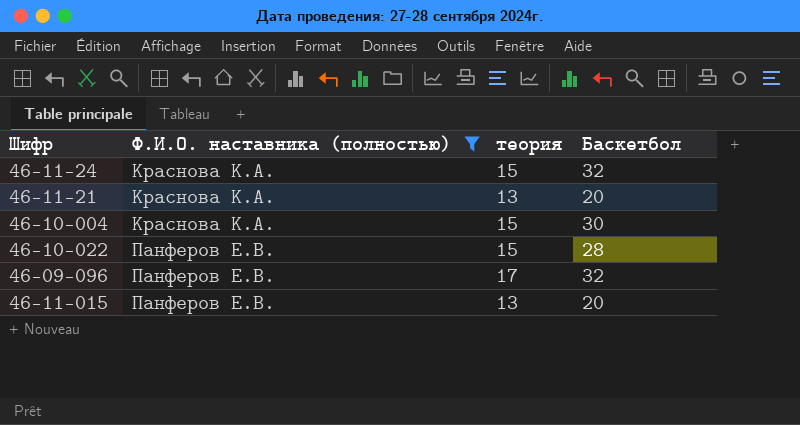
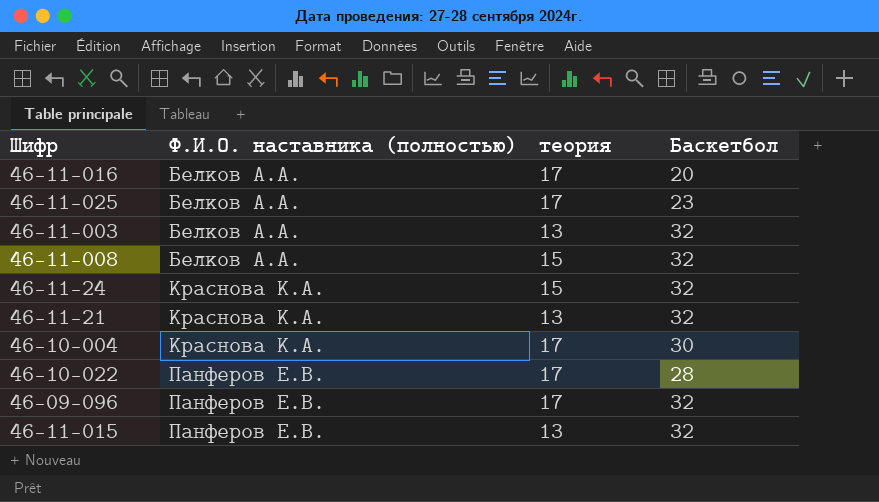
filter: Ф.И.О. наставника (полностью) != Белков А.А. -> none
46-11-21 | Баскетбол: 20 -> 32
46-10-004 | теория: 15 -> 17
46-10-022 | теория: 15 -> 17
46-11-015 | Баскетбол: 20 -> 32

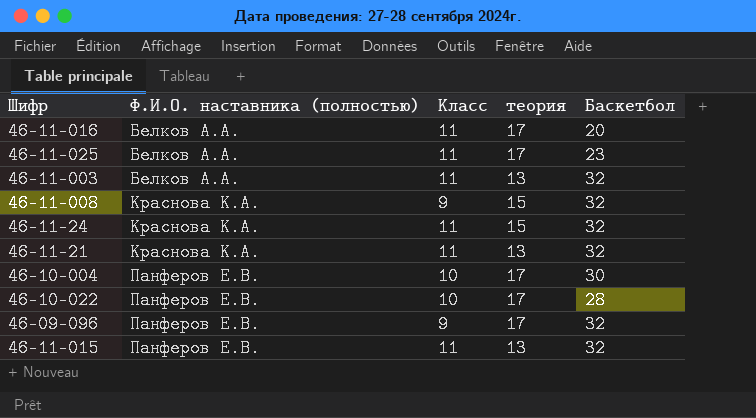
column Класс | position: none -> 3
46-11-008 | Ф.И.О. наставника (полностью): Белков А.А. -> Краснова К.А.
46-10-004 | Ф.И.О. наставника (полностью): Краснова К.А. -> Панферов Е.В.

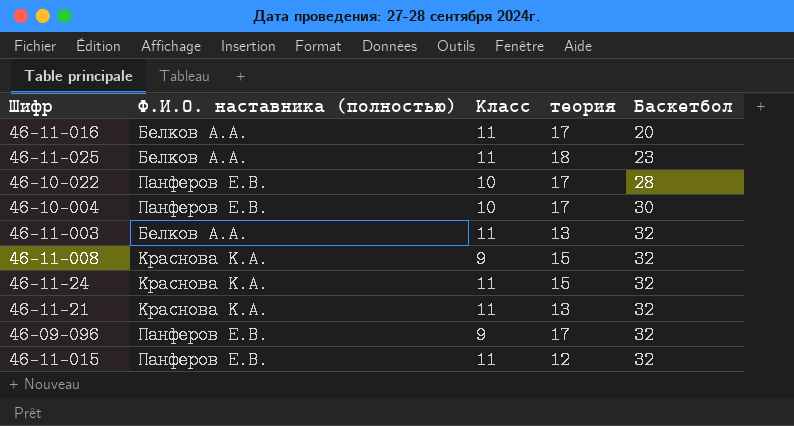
row order: Ф.И.О. наставника (полностью) ascending -> Баскетбол ascending
46-11-025 | теория: 17 -> 18
46-11-015 | теория: 13 -> 12

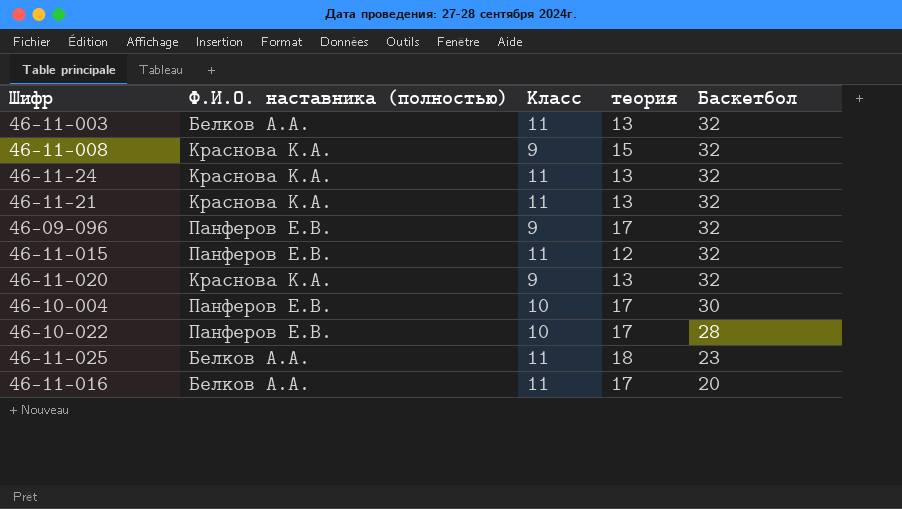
row order: Баскетбол ascending -> Баскетбол descending
46-11-24 | теория: 15 -> 13
row 46-11-020: none -> Краснова К.А. | 9 | 13 | 32

